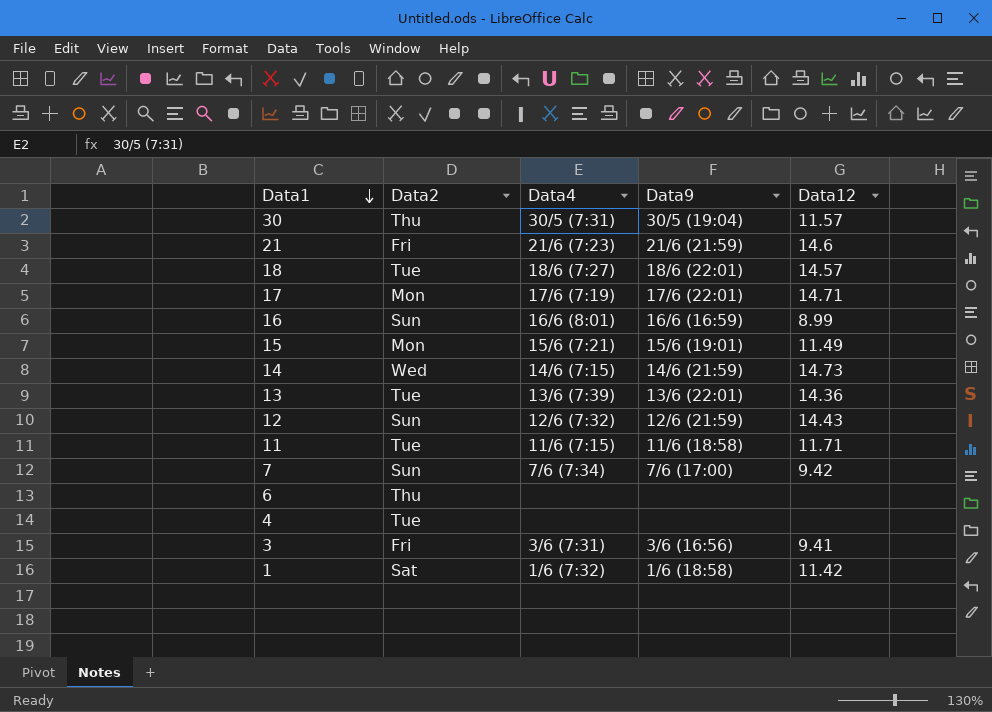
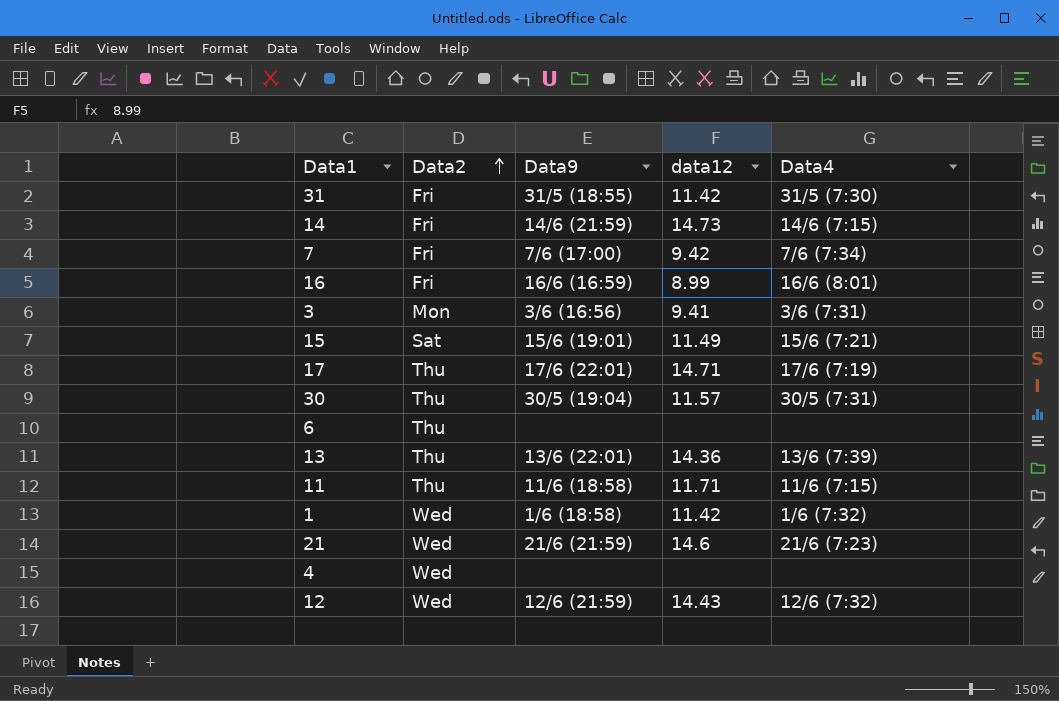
row order: Data1 descending -> Data2 ascending
column name: Data12 -> data12
column Data4 | position: 3 -> 5
row 18: Tue | 18/6 (7:27) | 18/6 (22:01) | 14.57 -> none
row 31: none -> Fri | 31/5 (18:55) | 11.42 | 31/5 (7:30)
14 | Data2: Wed -> Fri
7 | Data2: Sun -> Fri
16 | Data2: Sun -> Fri
3 | Data2: Fri -> Mon
15 | Data2: Mon -> Sat
17 | Data2: Mon -> Thu
13 | Data2: Tue -> Thu
11 | Data2: Tue -> Thu
1 | Data2: Sat -> Wed
21 | Data2: Fri -> Wed
4 | Data2: Tue -> Wed
12 | Data2: Sun -> Wed

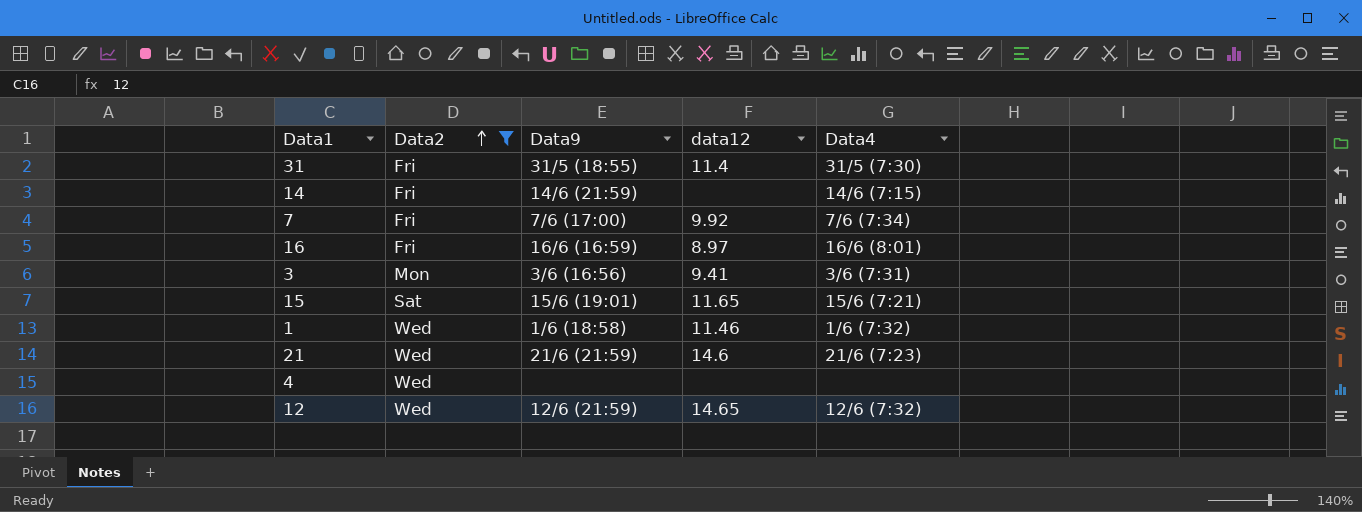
filter: none -> Data2 != Thu
31 | data12: 11.42 -> 11.4
14 | data12: 14.73 -> none
7 | data12: 9.42 -> 9.92
16 | data12: 8.99 -> 8.97
15 | data12: 11.49 -> 11.65
1 | data12: 11.42 -> 11.46
12 | data12: 14.43 -> 14.65

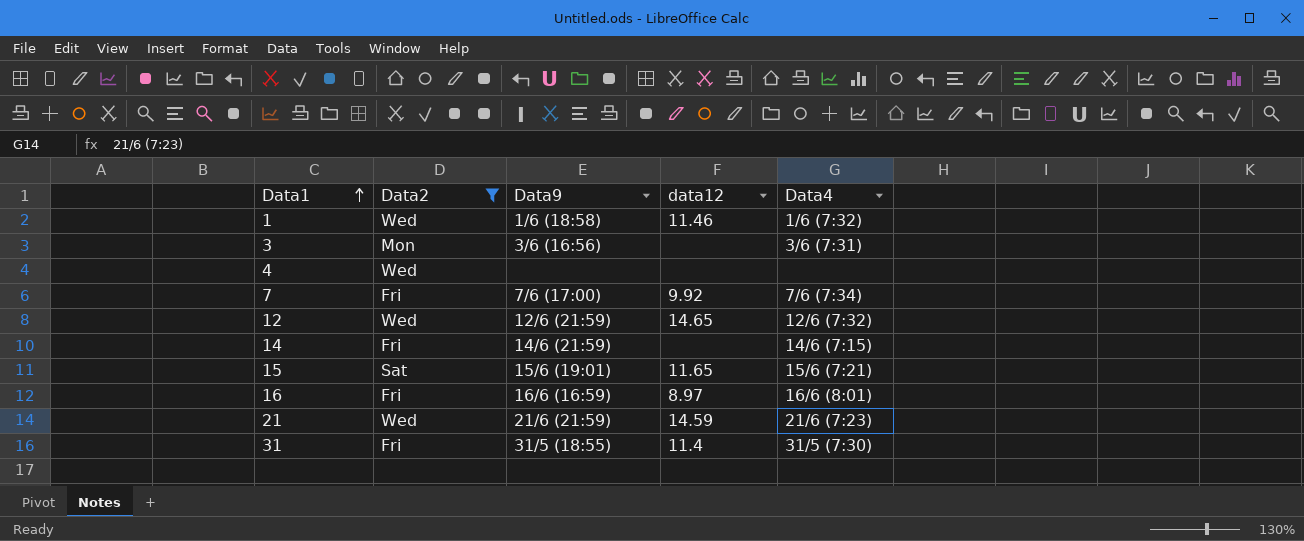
row order: Data2 ascending -> Data1 ascending
3 | data12: 9.41 -> none
21 | data12: 14.6 -> 14.59

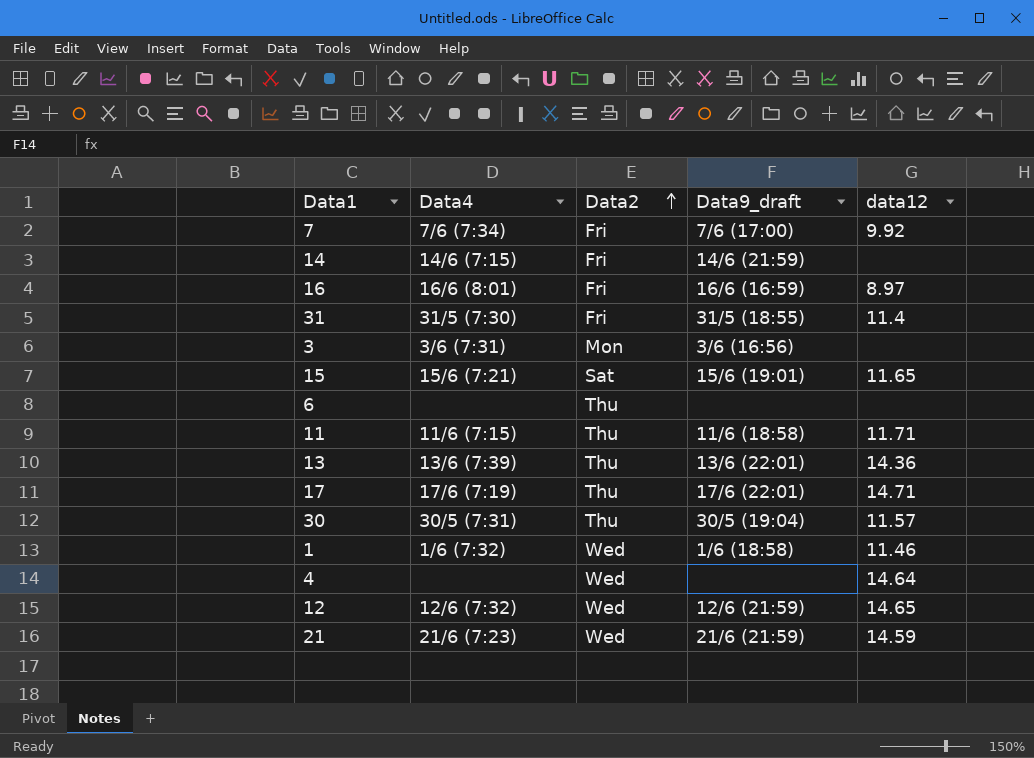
filter: Data2 != Thu -> none
row order: Data1 ascending -> Data2 ascending
column Data4 | position: 5 -> 2
column name: Data9 -> Data9_draft
4 | data12: none -> 14.64

